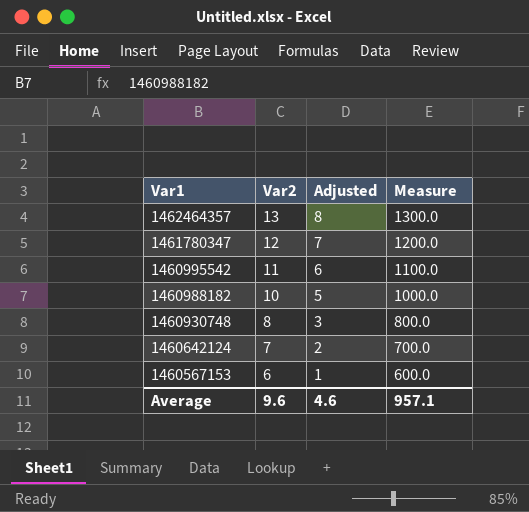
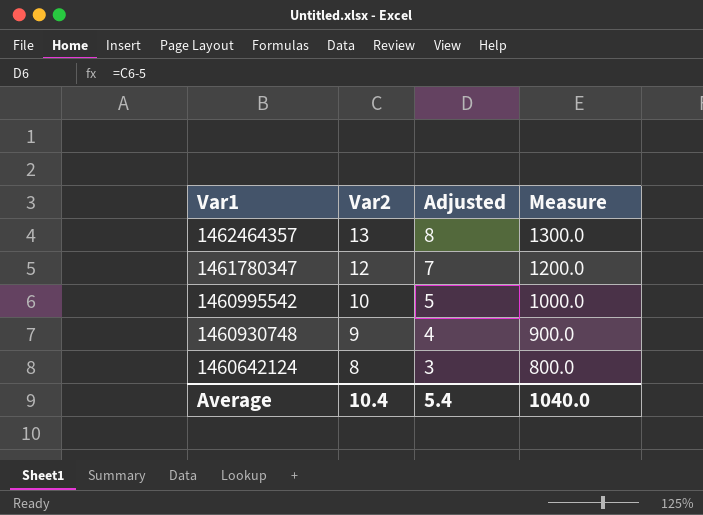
row 1460988182: 10 | 5 | 1000.0 -> none
row 1460567153: 6 | 1 | 600.0 -> none
1460995542 | Var2: 11 -> 10
1460995542 | Adjusted: 6 -> 5
1460995542 | Measure: 1100.0 -> 1000.0
1460930748 | Var2: 8 -> 9
1460930748 | Adjusted: 3 -> 4
1460930748 | Measure: 800.0 -> 900.0
1460642124 | Var2: 7 -> 8
1460642124 | Adjusted: 2 -> 3
1460642124 | Measure: 700.0 -> 800.0
Average | Var2: 9.6 -> 10.4
Average | Adjusted: 4.6 -> 5.4
Average | Measure: 957.1 -> 1040.0

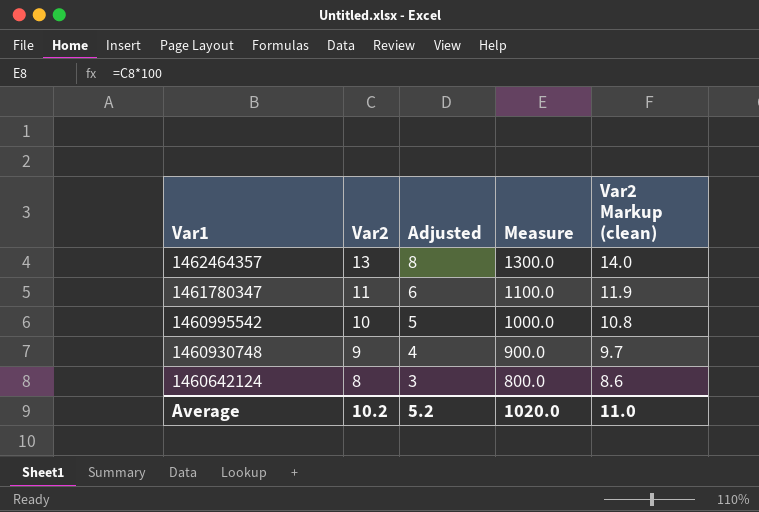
column Var2 Markup (clean) | formula: none -> [Var2] * 1.08
1461780347 | Var2: 12 -> 11
1461780347 | Adjusted: 7 -> 6
1461780347 | Measure: 1200.0 -> 1100.0
Average | Var2: 10.4 -> 10.2
Average | Adjusted: 5.4 -> 5.2
Average | Measure: 1040.0 -> 1020.0

